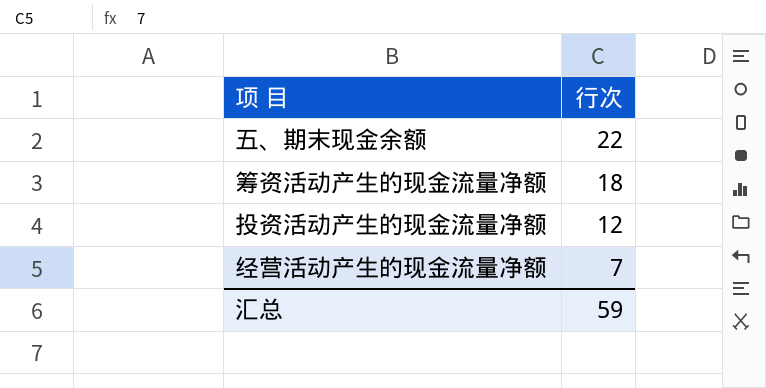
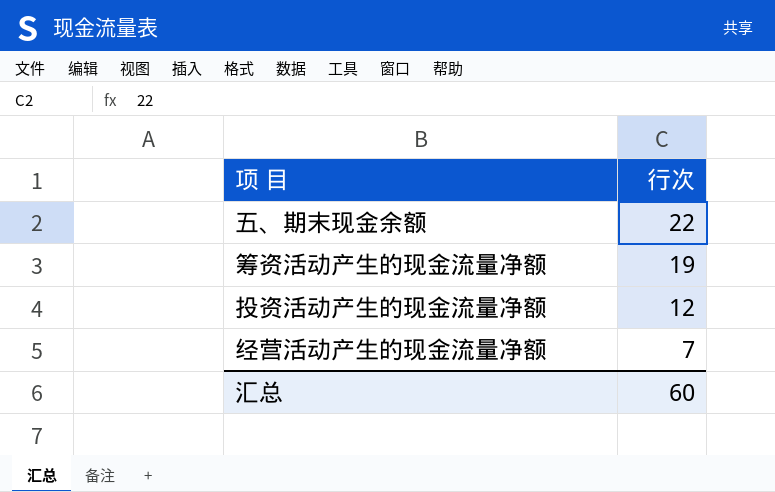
筹资活动产生的现金流量净额 | 行次: 18 -> 19
汇总 | 行次: 59 -> 60

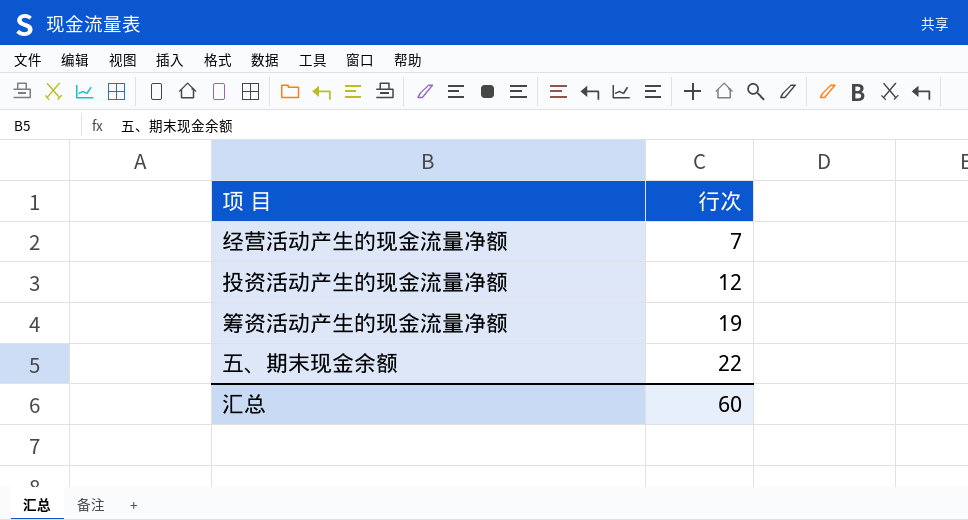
row order: 行次 descending -> 行次 ascending

